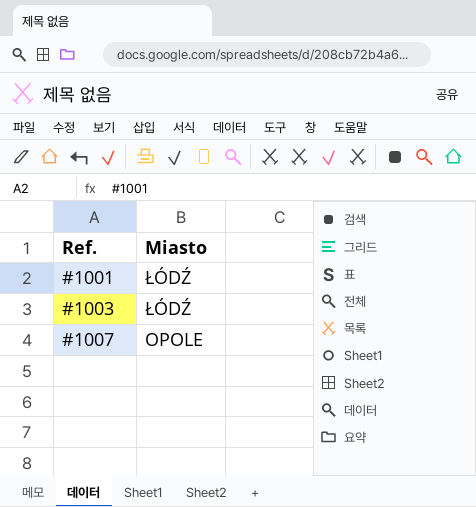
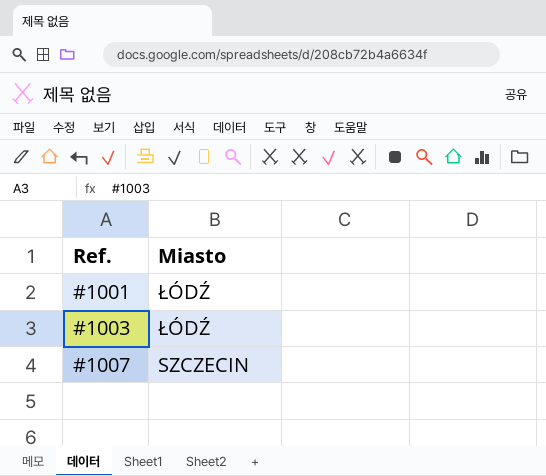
#1007 | Miasto: OPOLE -> SZCZECIN

